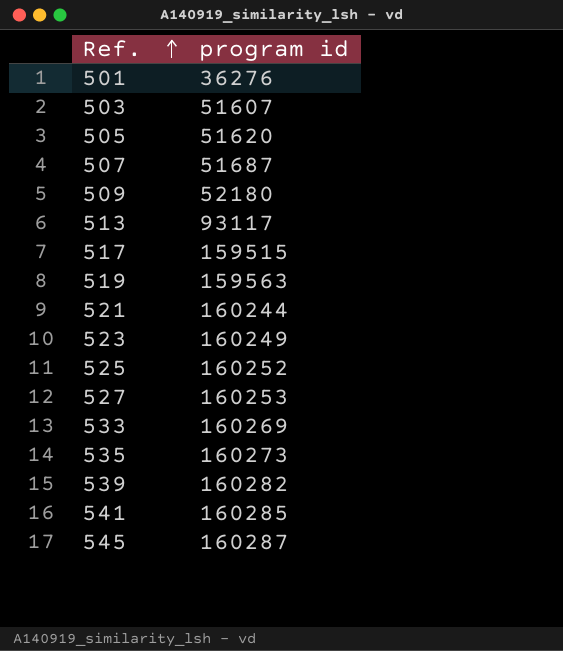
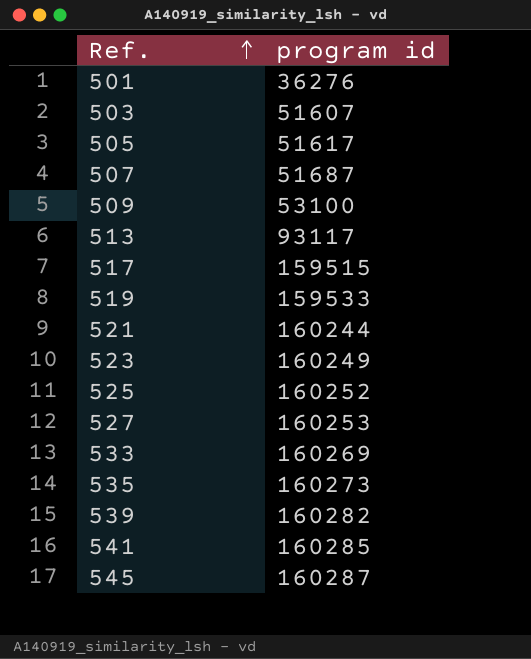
505 | program id: 51620 -> 51617
509 | program id: 52180 -> 53100
519 | program id: 159563 -> 159533

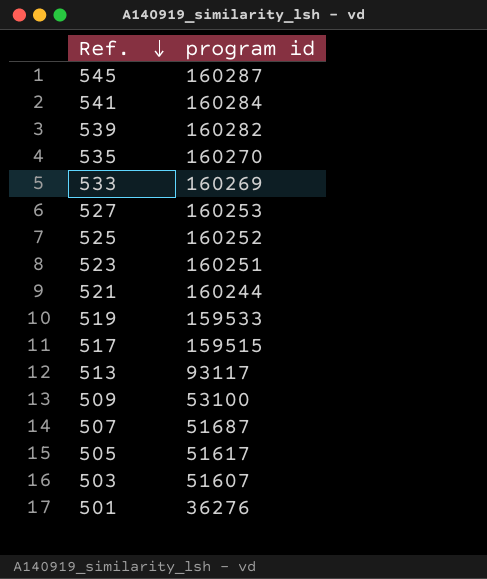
row order: Ref. ascending -> Ref. descending
541 | program id: 160285 -> 160284
535 | program id: 160273 -> 160270
523 | program id: 160249 -> 160251

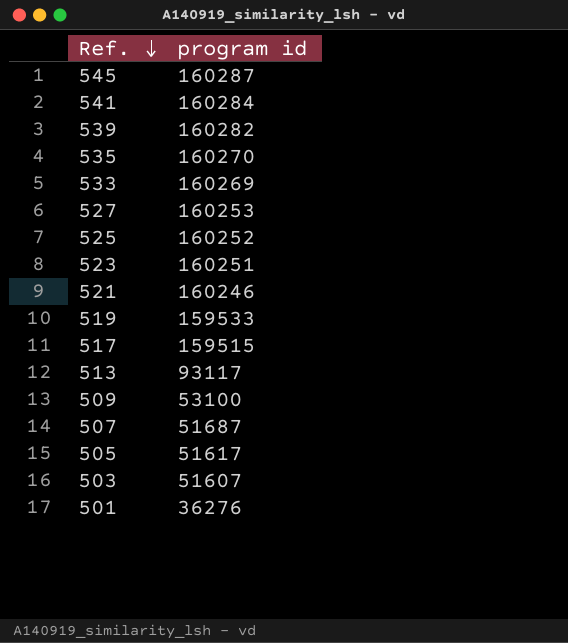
521 | program id: 160244 -> 160246

